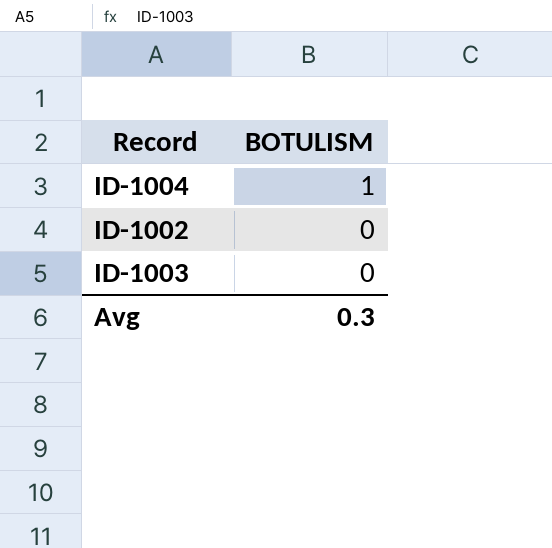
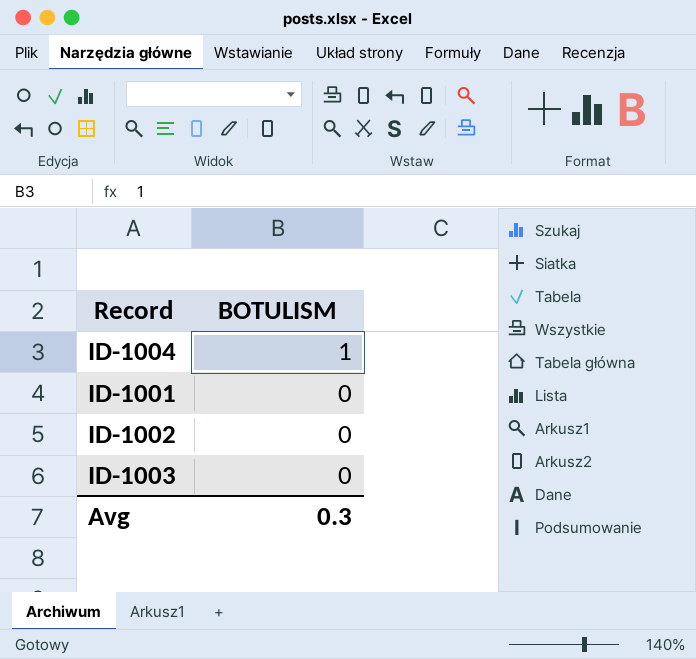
row ID-1001: none -> 0

